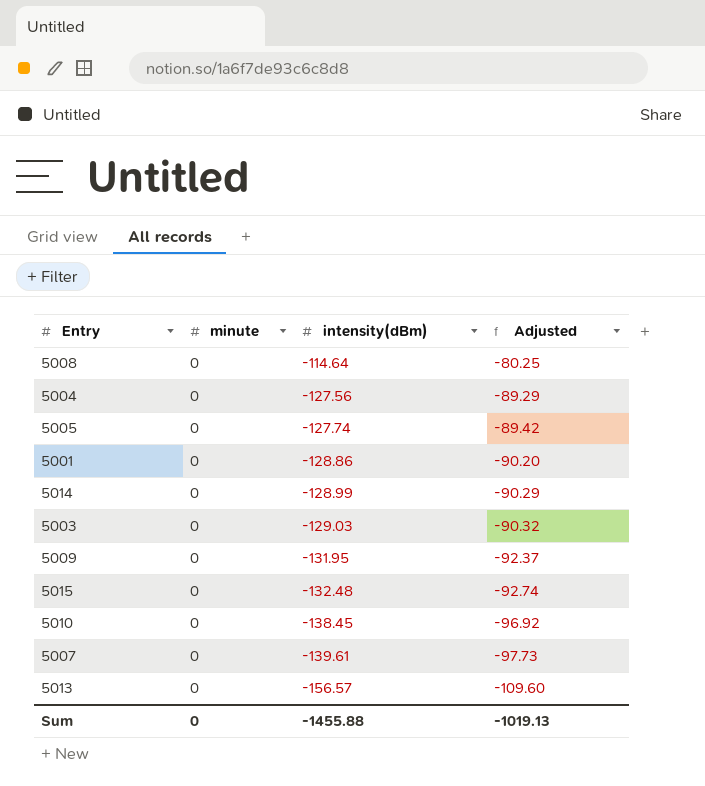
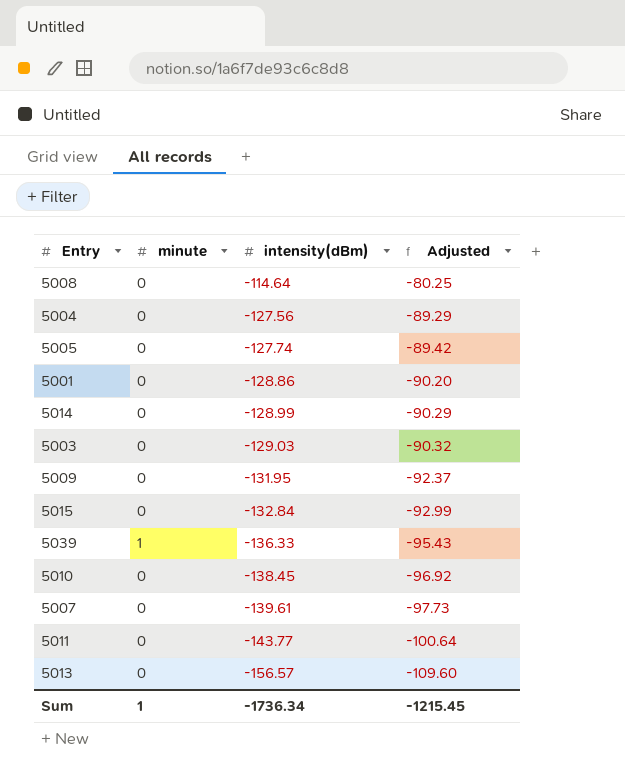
5015 | intensity(dBm): -132.48 -> -132.84
5015 | Adjusted: -92.74 -> -92.99
row 5039: none -> 1 | -136.33 | -95.43
row 5011: none -> 0 | -143.77 | -100.64
Sum | minute: 0 -> 1
Sum | intensity(dBm): -1455.88 -> -1736.34
Sum | Adjusted: -1019.13 -> -1215.45

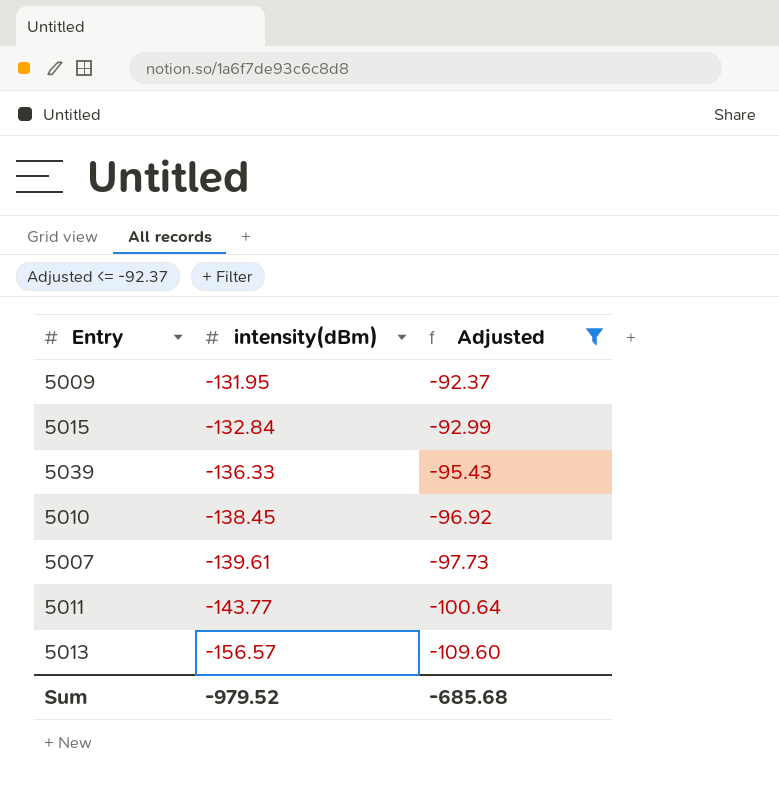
filter: none -> Adjusted <= -92.37
column minute | position: 2 -> none
Sum | intensity(dBm): -1736.34 -> -979.52
Sum | Adjusted: -1215.45 -> -685.68

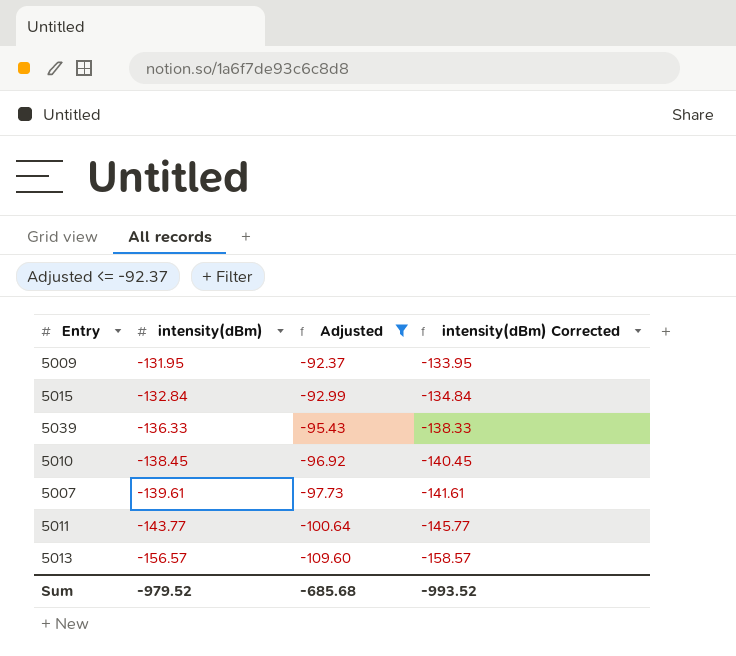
column intensity(dBm) Corrected | formula: none -> [intensity(dBm)] - 2

